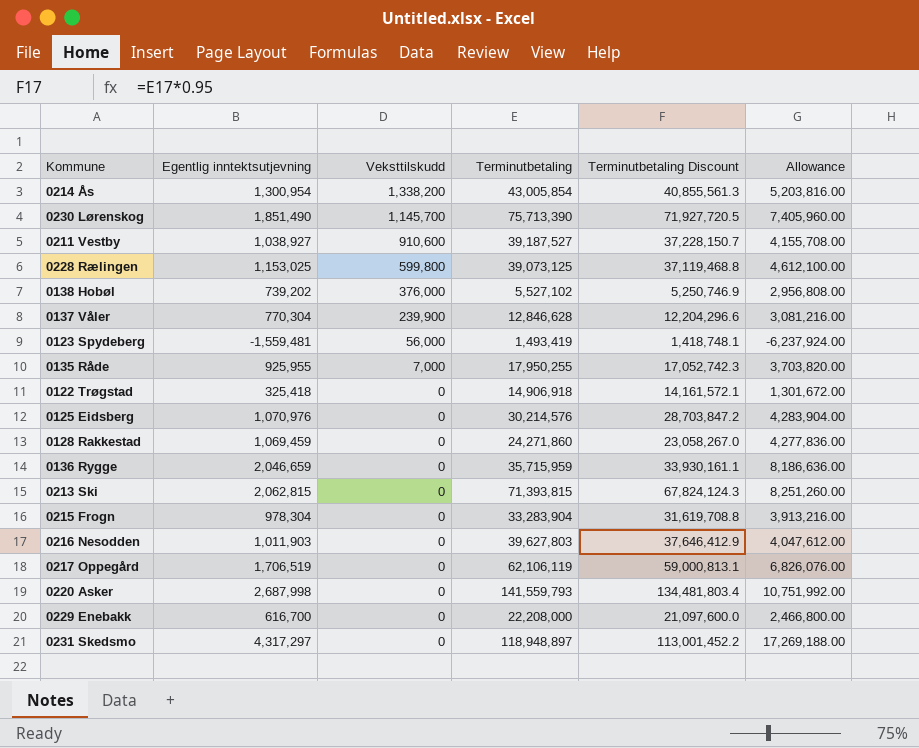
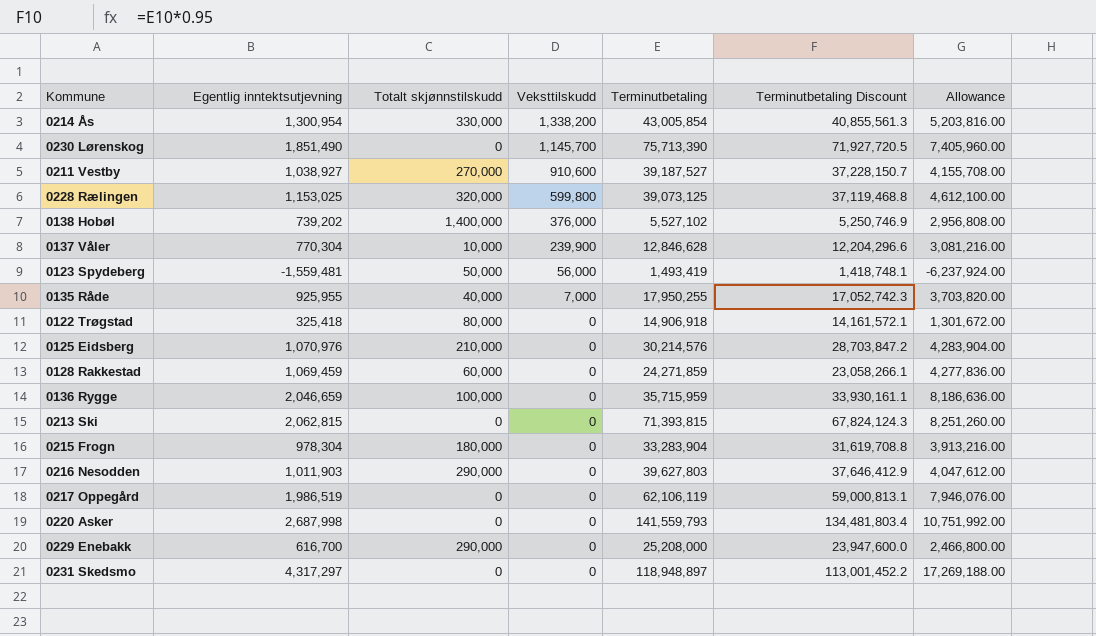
column Totalt skjønnstilskudd | position: none -> 3
0128 Rakkestad | Terminutbetaling: 24,271,860 -> 24,271,859
0128 Rakkestad | Terminutbetaling Discount: 23,058,267.0 -> 23,058,266.1
0217 Oppegård | Egentlig inntektsutjevning: 1,706,519 -> 1,986,519
0217 Oppegård | Allowance: 6,826,076.00 -> 7,946,076.00
0229 Enebakk | Terminutbetaling: 22,208,000 -> 25,208,000
0229 Enebakk | Terminutbetaling Discount: 21,097,600.0 -> 23,947,600.0

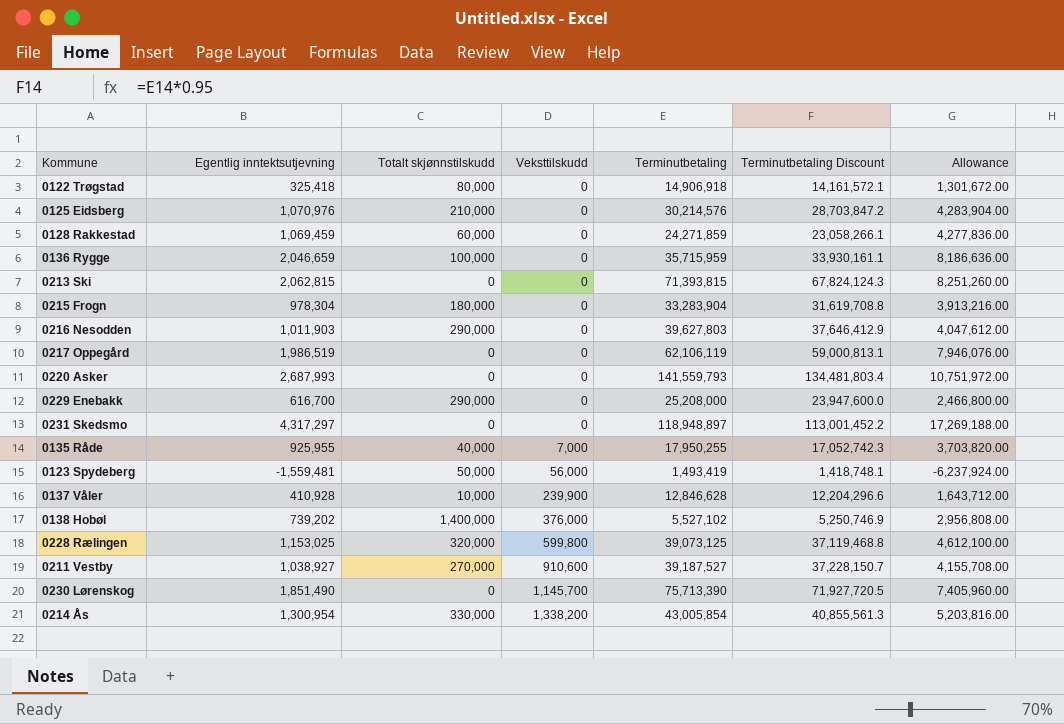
row order: Veksttilskudd descending -> Veksttilskudd ascending
0220 Asker | Egentlig inntektsutjevning: 2,687,998 -> 2,687,993
0220 Asker | Allowance: 10,751,992.00 -> 10,751,972.00
0137 Våler | Egentlig inntektsutjevning: 770,304 -> 410,928
0137 Våler | Allowance: 3,081,216.00 -> 1,643,712.00

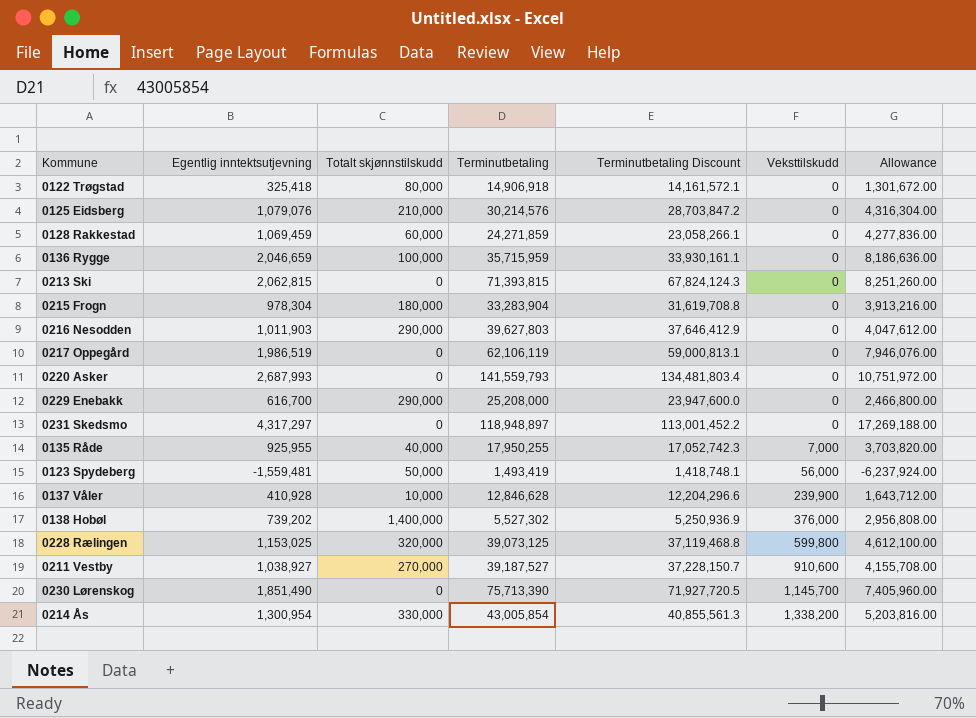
column Veksttilskudd | position: 4 -> 6
0125 Eidsberg | Egentlig inntektsutjevning: 1,070,976 -> 1,079,076
0125 Eidsberg | Allowance: 4,283,904.00 -> 4,316,304.00
0138 Hobøl | Terminutbetaling: 5,527,102 -> 5,527,302
0138 Hobøl | Terminutbetaling Discount: 5,250,746.9 -> 5,250,936.9

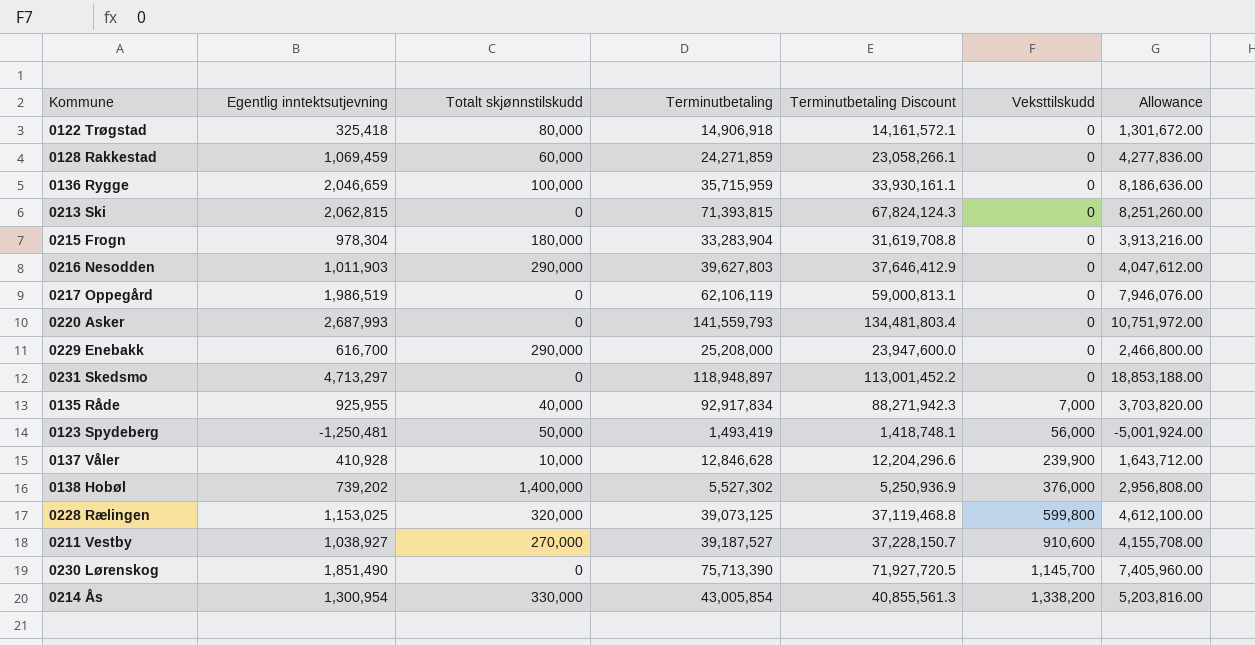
row 0125 Eidsberg: 1,079,076 | 210,000 | 30,214,576 | 28,703,847.2 | 0 | 4,316,304.00 -> none
0231 Skedsmo | Egentlig inntektsutjevning: 4,317,297 -> 4,713,297
0231 Skedsmo | Allowance: 17,269,188.00 -> 18,853,188.00
0135 Råde | Terminutbetaling: 17,950,255 -> 92,917,834
0135 Råde | Terminutbetaling Discount: 17,052,742.3 -> 88,271,942.3
0123 Spydeberg | Egentlig inntektsutjevning: -1,559,481 -> -1,250,481
0123 Spydeberg | Allowance: -6,237,924.00 -> -5,001,924.00

